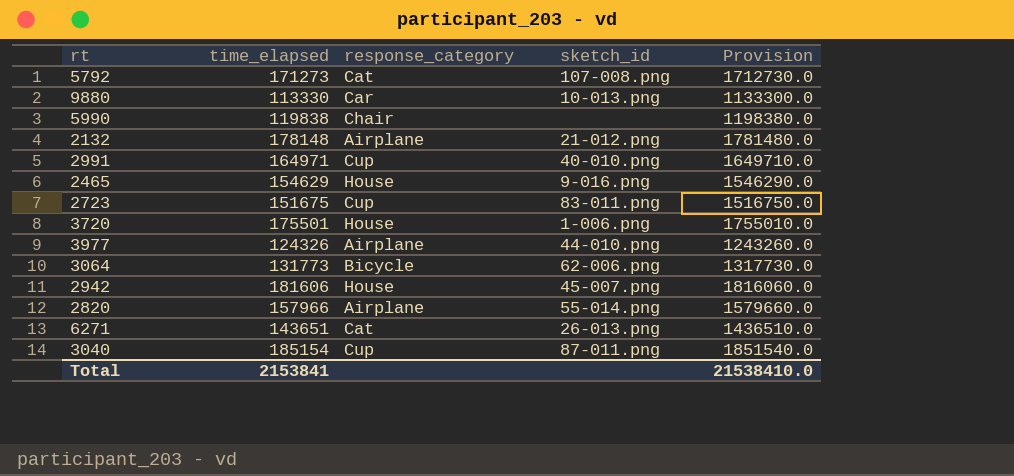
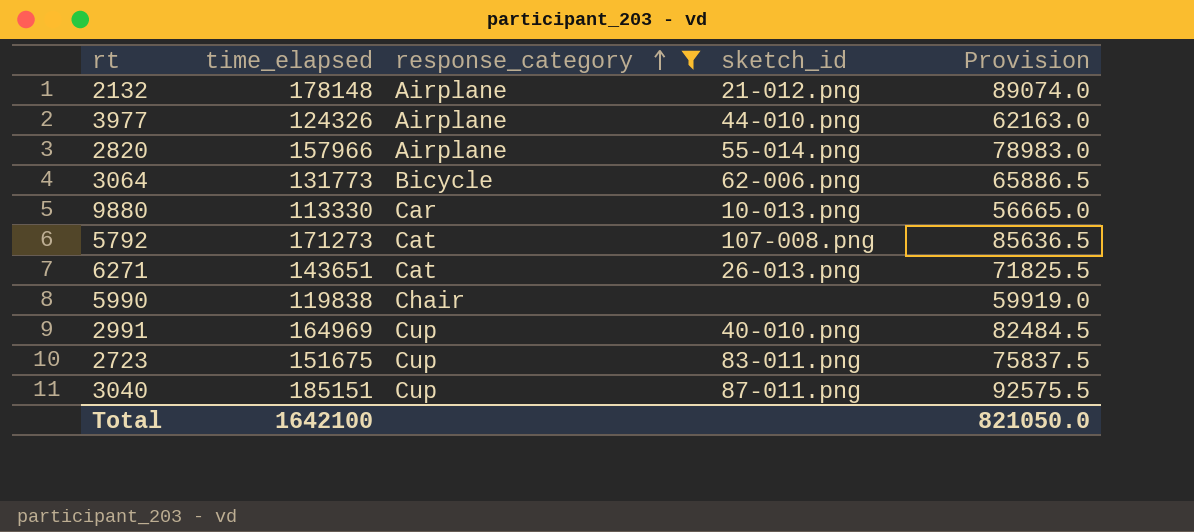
filter: none -> response_category != House
row order: none -> response_category ascending
column Provision | formula: [time_elapsed] * 10 -> [time_elapsed] * 0.5
2991 | time_elapsed: 164971 -> 164969
3040 | time_elapsed: 185154 -> 185151
Total | time_elapsed: 2153841 -> 1642100
Total | Provision: 21538410.0 -> 821050.0

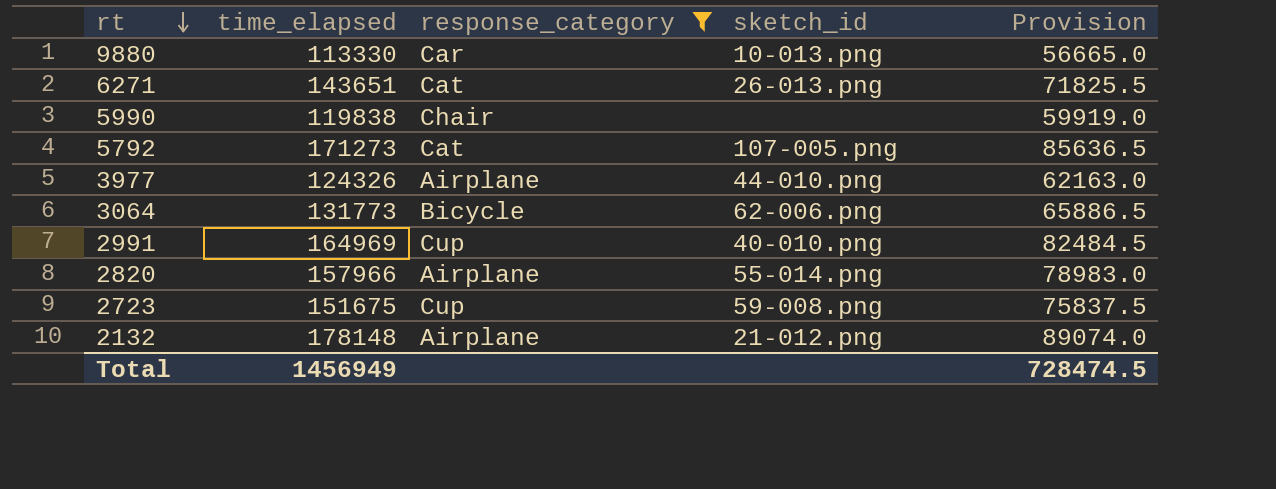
row order: response_category ascending -> rt descending
row 3040: 185151 | Cup | 87-011.png | 92575.5 -> none
5792 | sketch_id: 107-008.png -> 107-005.png
2723 | sketch_id: 83-011.png -> 59-008.png
Total | time_elapsed: 1642100 -> 1456949
Total | Provision: 821050.0 -> 728474.5

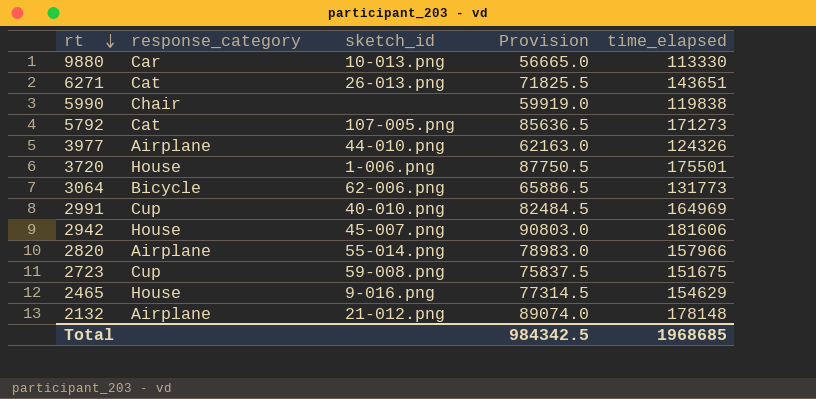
filter: response_category != House -> none
column time_elapsed | position: 2 -> 5
Total | Provision: 728474.5 -> 984342.5
Total | time_elapsed: 1456949 -> 1968685

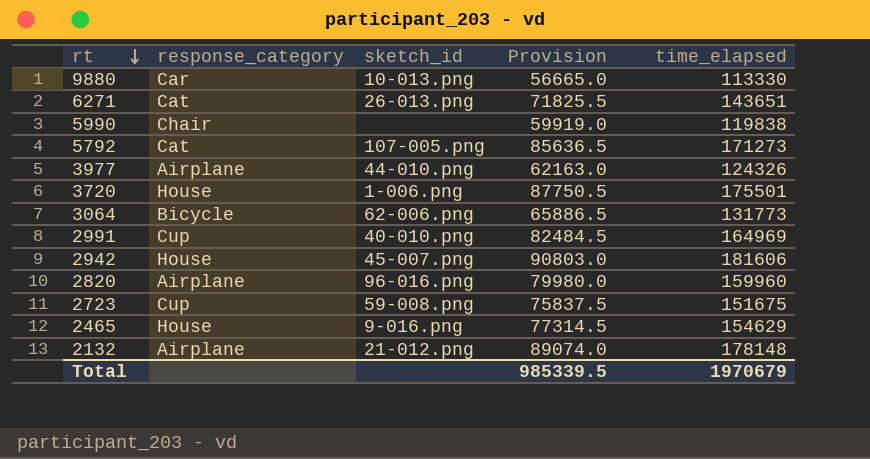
2820 | sketch_id: 55-014.png -> 96-016.png
2820 | Provision: 78983.0 -> 79980.0
2820 | time_elapsed: 157966 -> 159960
Total | Provision: 984342.5 -> 985339.5
Total | time_elapsed: 1968685 -> 1970679

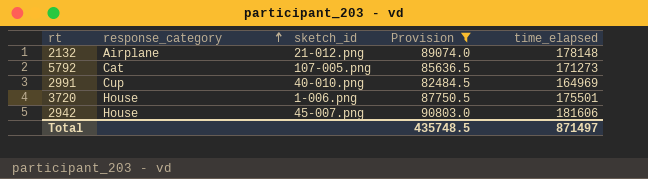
filter: none -> Provision >= 82484.5
row order: rt descending -> response_category ascending
Total | Provision: 985339.5 -> 435748.5
Total | time_elapsed: 1970679 -> 871497

